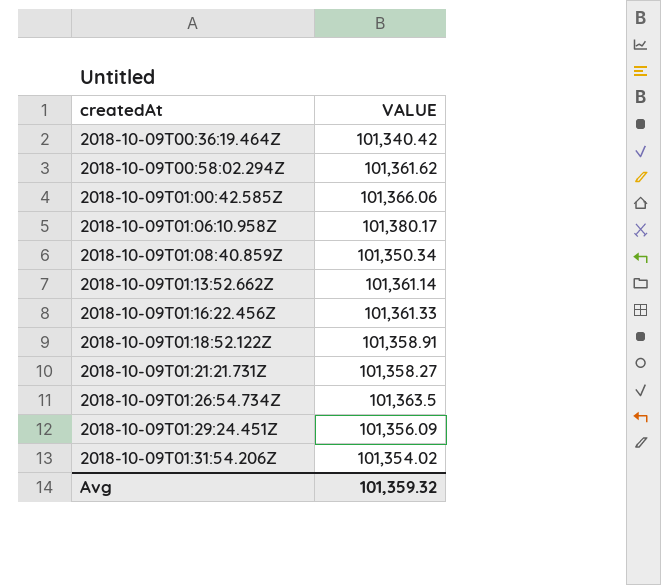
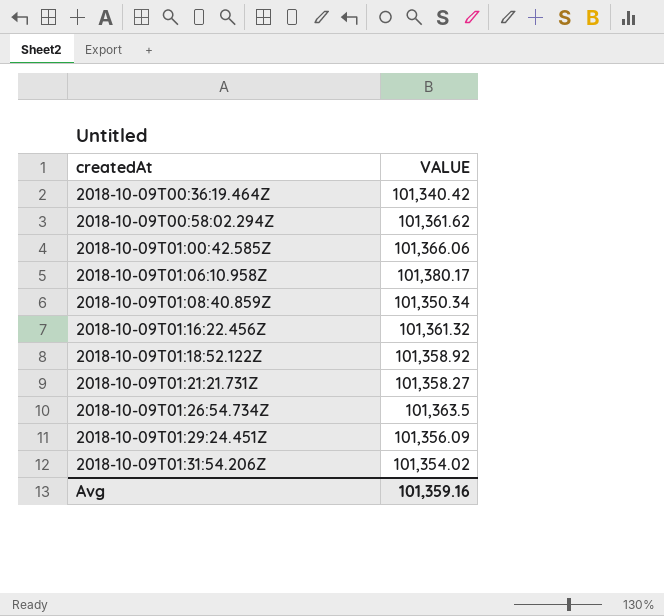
row 2018-10-09T01:13:52.662Z: 101,361.14 -> none
2018-10-09T01:16:22.456Z | VALUE: 101,361.33 -> 101,361.32
2018-10-09T01:18:52.122Z | VALUE: 101,358.91 -> 101,358.92
Avg | VALUE: 101,359.32 -> 101,359.16

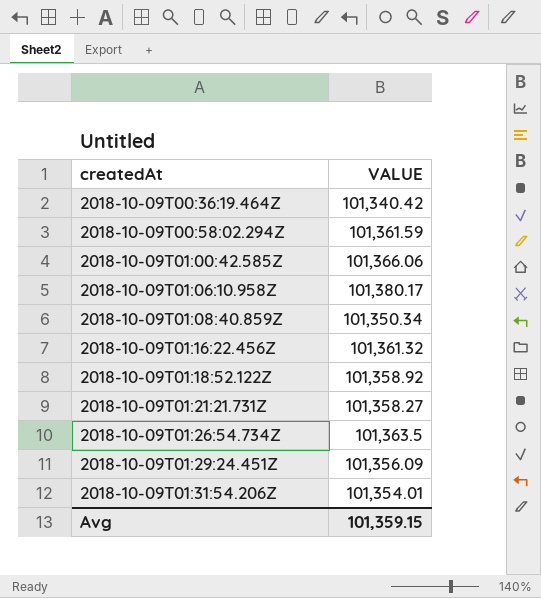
2018-10-09T00:58:02.294Z | VALUE: 101,361.62 -> 101,361.59
2018-10-09T01:31:54.206Z | VALUE: 101,354.02 -> 101,354.01
Avg | VALUE: 101,359.16 -> 101,359.15

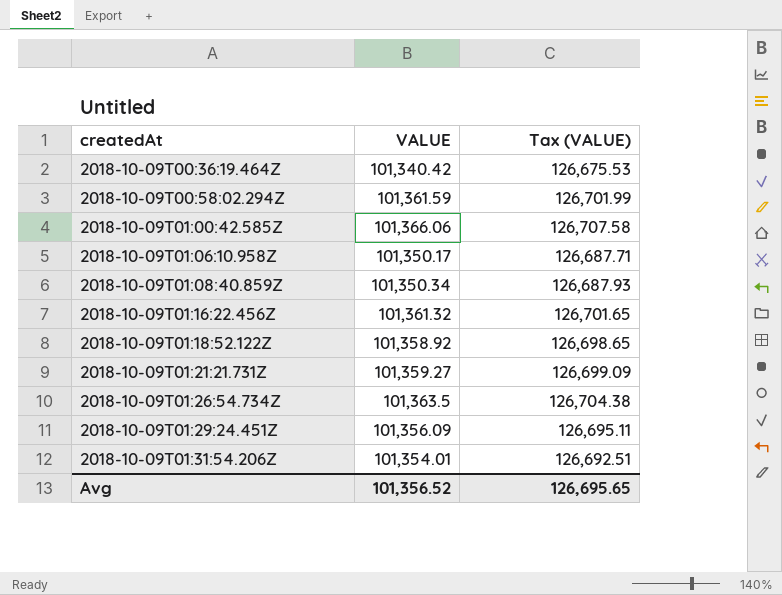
column Tax (VALUE) | formula: none -> [VALUE] * 1.25
2018-10-09T01:06:10.958Z | VALUE: 101,380.17 -> 101,350.17
2018-10-09T01:21:21.731Z | VALUE: 101,358.27 -> 101,359.27
Avg | VALUE: 101,359.15 -> 101,356.52

